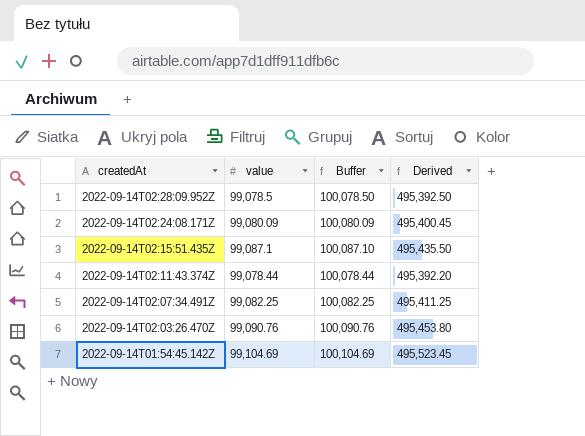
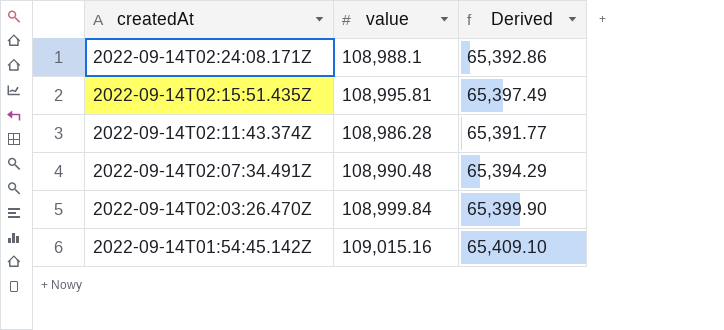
column Buffer | formula: [value] + 1000 -> none
column Derived | formula: [value] * 5 -> [value] * 0.6
row 2022-09-14T02:28:09.952Z: 99,078.5 | 100,078.50 | 495,392.50 -> none
2022-09-14T02:24:08.171Z | value: 99,080.09 -> 108,988.1
2022-09-14T02:15:51.435Z | value: 99,087.1 -> 108,995.81
2022-09-14T02:11:43.374Z | value: 99,078.44 -> 108,986.28
2022-09-14T02:07:34.491Z | value: 99,082.25 -> 108,990.48
2022-09-14T02:03:26.470Z | value: 99,090.76 -> 108,999.84
2022-09-14T01:54:45.142Z | value: 99,104.69 -> 109,015.16

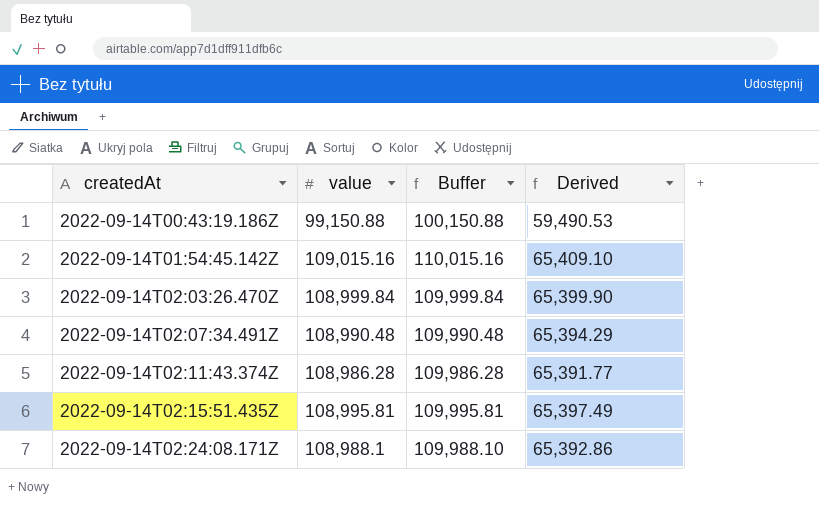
row order: createdAt descending -> createdAt ascending
column Buffer | formula: none -> [value] + 1000
row 2022-09-14T00:43:19.186Z: none -> 99,150.88 | 100,150.88 | 59,490.53

